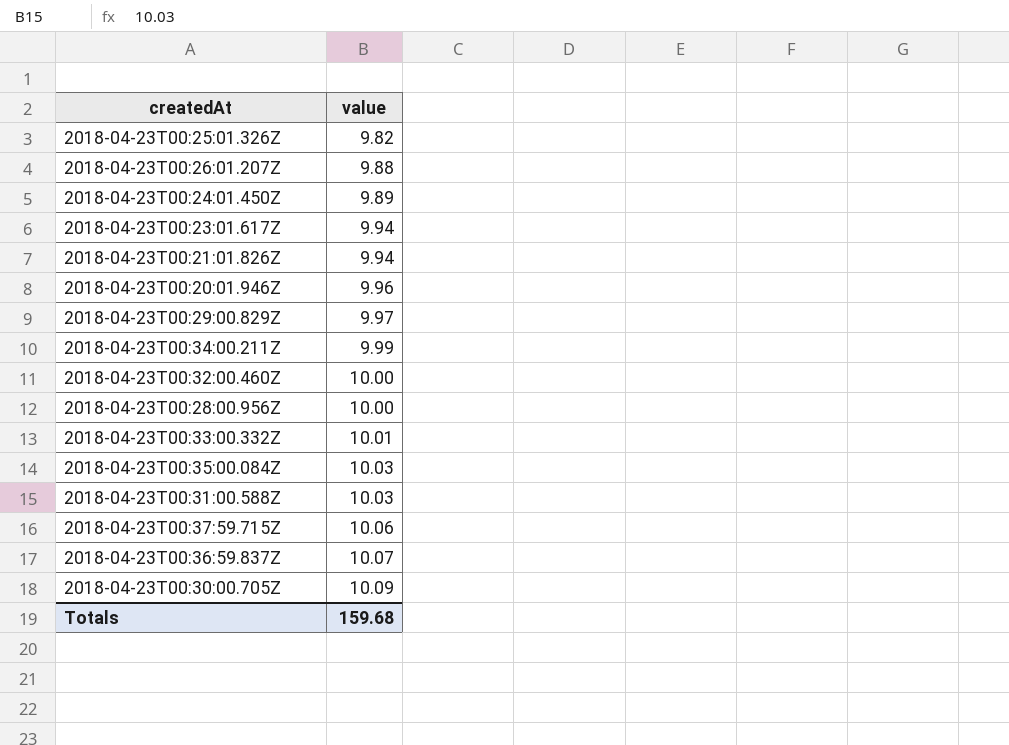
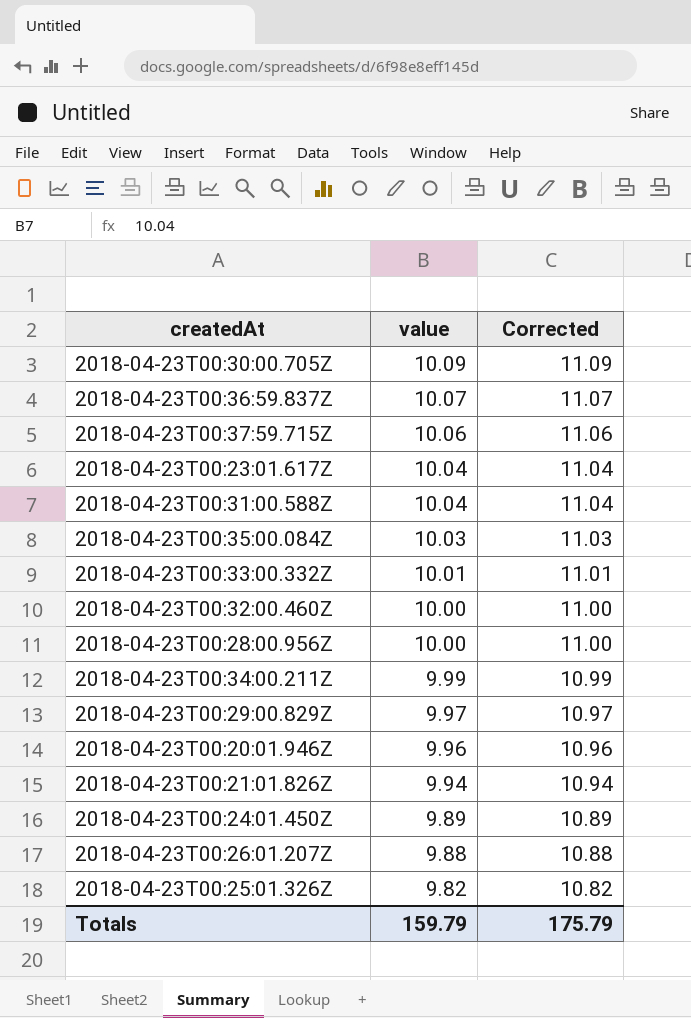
row order: value ascending -> value descending
column Corrected | formula: none -> [value] + 1
2018-04-23T00:23:01.617Z | value: 9.94 -> 10.04
2018-04-23T00:31:00.588Z | value: 10.03 -> 10.04
Totals | value: 159.68 -> 159.79

